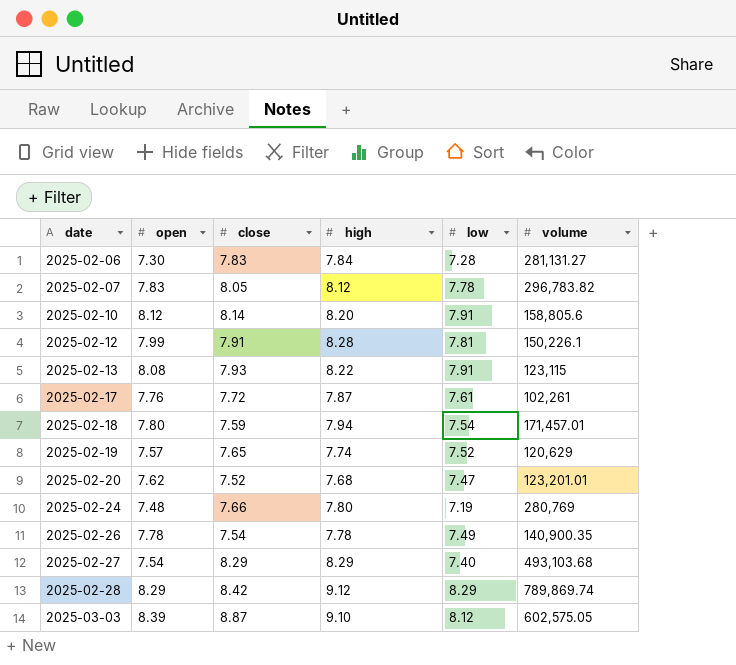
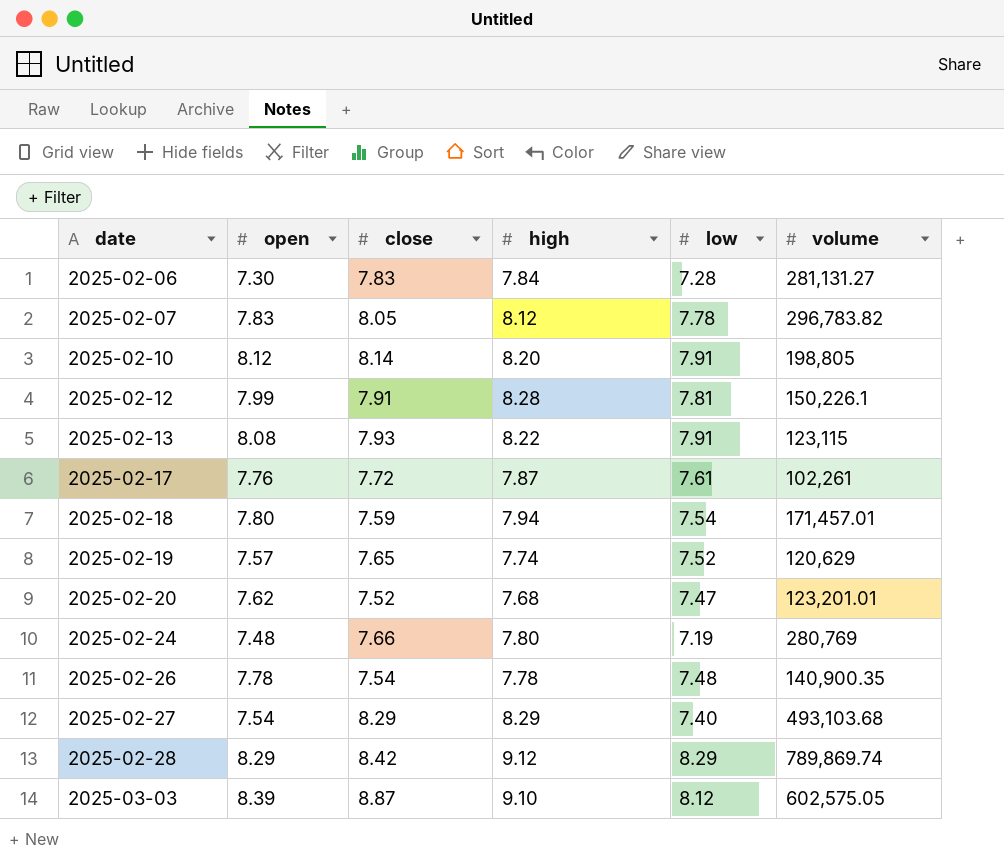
2025-02-10 | volume: 158,805.6 -> 198,805
2025-02-26 | low: 7.49 -> 7.48

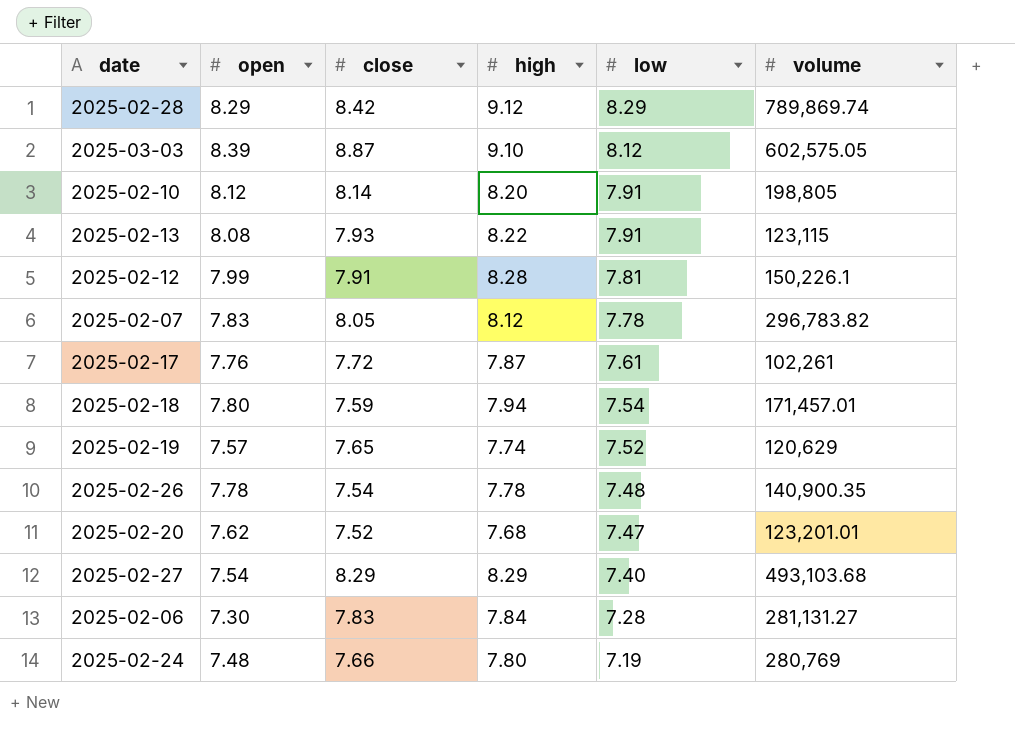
row order: date ascending -> low descending

